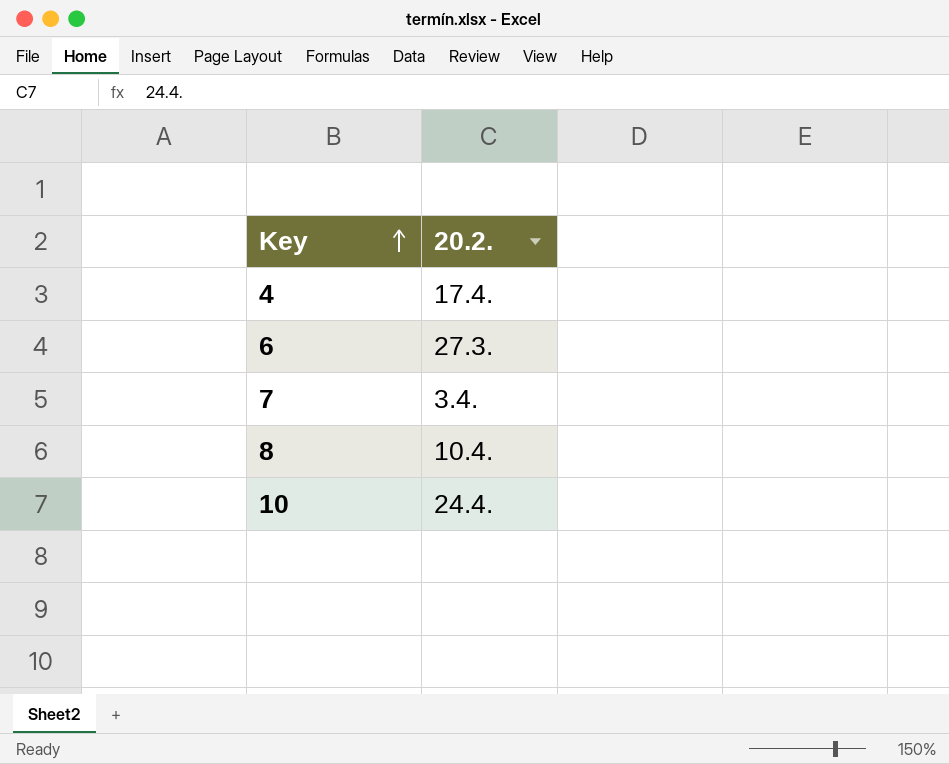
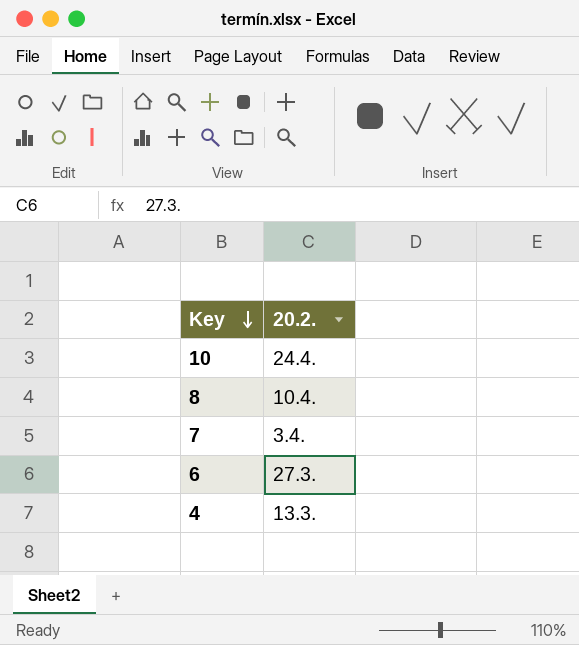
row order: Key ascending -> Key descending
4 | 20.2.: 17.4. -> 13.3.

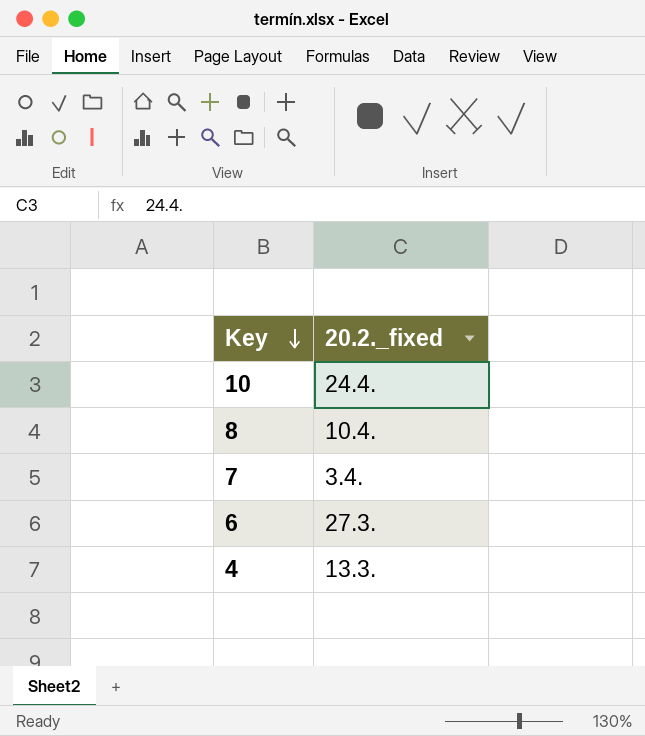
column name: 20.2. -> 20.2._fixed

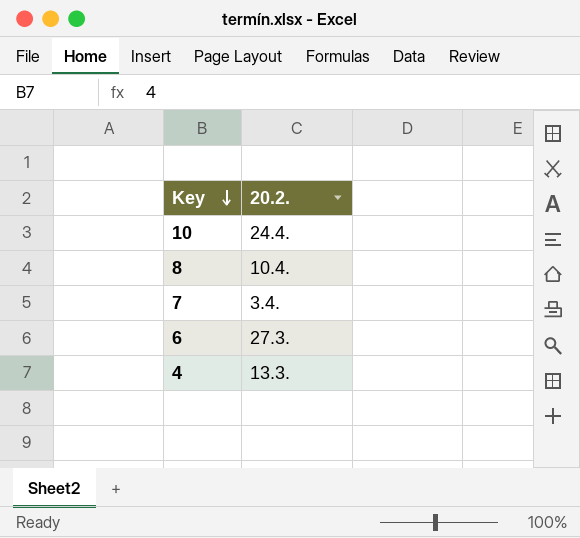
column name: 20.2._fixed -> 20.2.

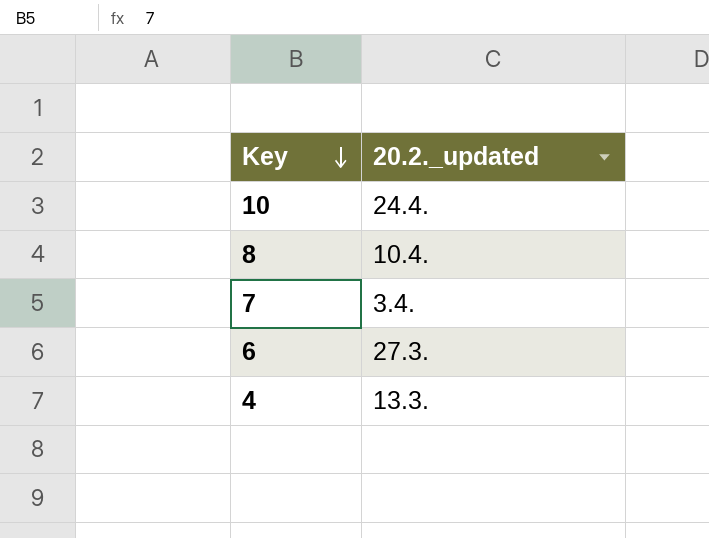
column name: 20.2. -> 20.2._updated

